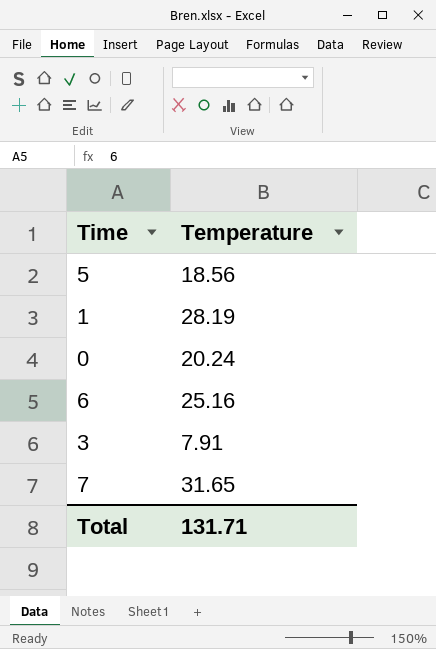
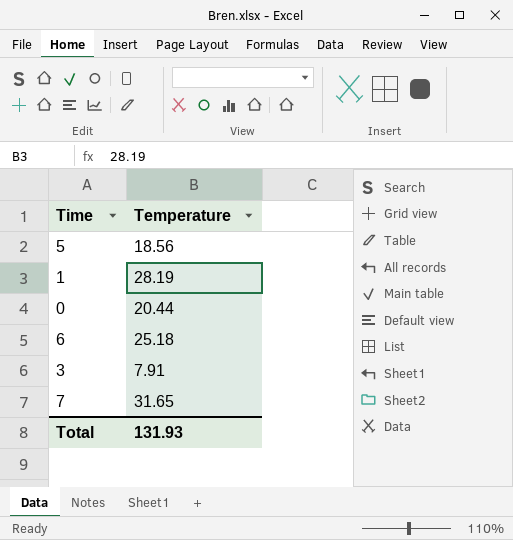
0 | Temperature: 20.24 -> 20.44
6 | Temperature: 25.16 -> 25.18
Total | Temperature: 131.71 -> 131.93

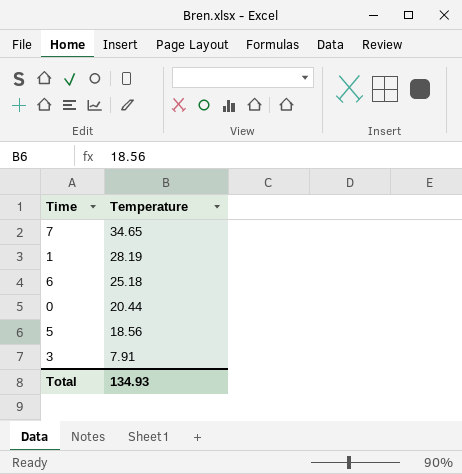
row order: none -> Temperature descending
7 | Temperature: 31.65 -> 34.65
Total | Temperature: 131.93 -> 134.93

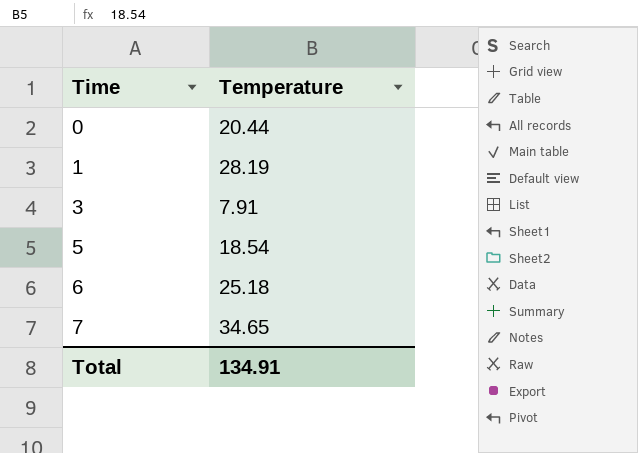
row order: Temperature descending -> Time ascending
5 | Temperature: 18.56 -> 18.54
Total | Temperature: 134.93 -> 134.91

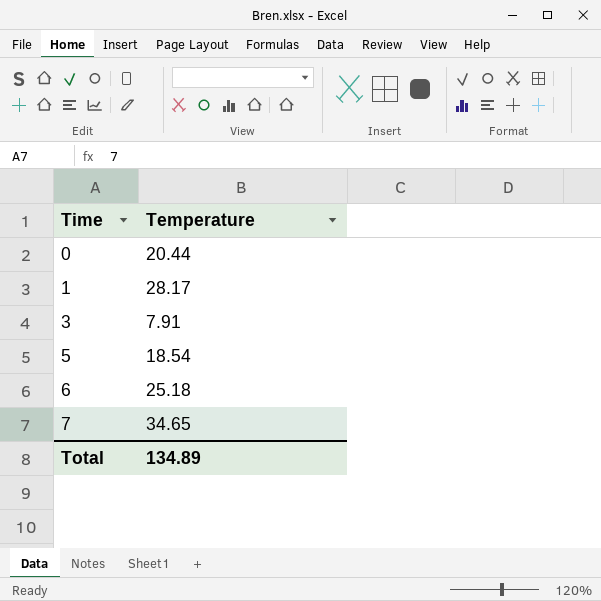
1 | Temperature: 28.19 -> 28.17
Total | Temperature: 134.91 -> 134.89

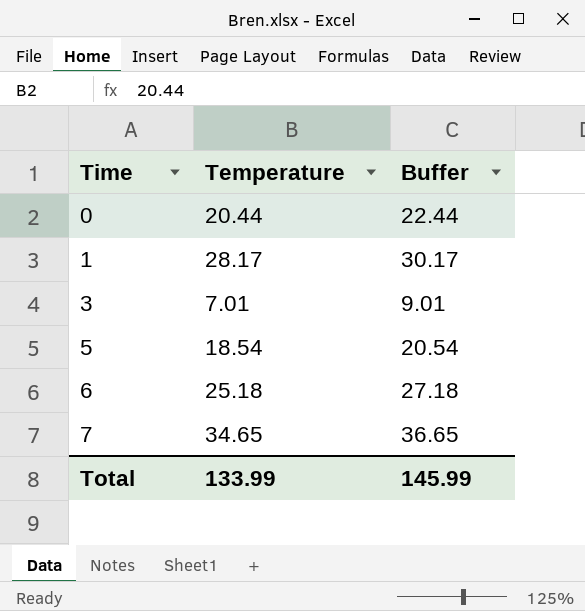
column Buffer | formula: none -> [Temperature] + 2
3 | Temperature: 7.91 -> 7.01
Total | Temperature: 134.89 -> 133.99

